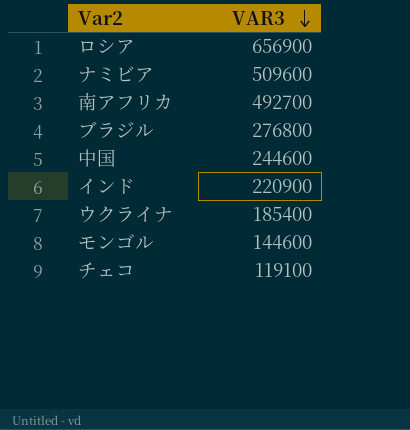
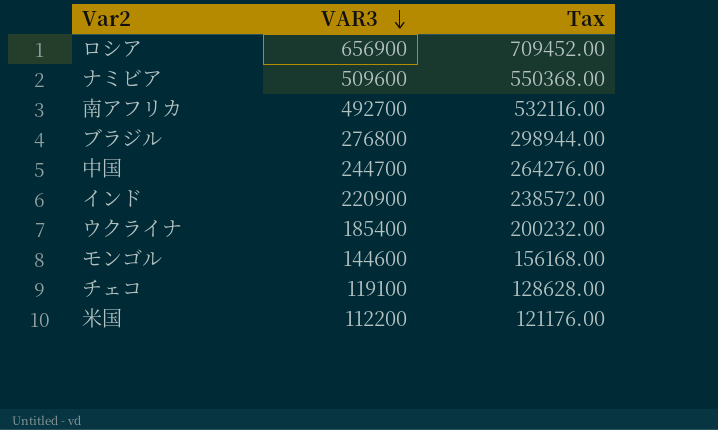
column Tax | formula: none -> [VAR3] * 1.08
中国 | VAR3: 244600 -> 244700
row 米国: none -> 112200 | 121176.00

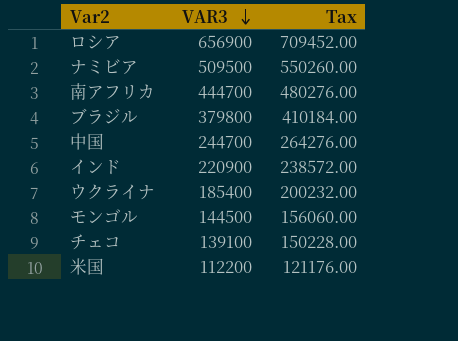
ナミビア | VAR3: 509600 -> 509500
ナミビア | Tax: 550368.00 -> 550260.00
南アフリカ | VAR3: 492700 -> 444700
南アフリカ | Tax: 532116.00 -> 480276.00
ブラジル | VAR3: 276800 -> 379800
ブラジル | Tax: 298944.00 -> 410184.00
モンゴル | VAR3: 144600 -> 144500
モンゴル | Tax: 156168.00 -> 156060.00
チェコ | VAR3: 119100 -> 139100
チェコ | Tax: 128628.00 -> 150228.00

